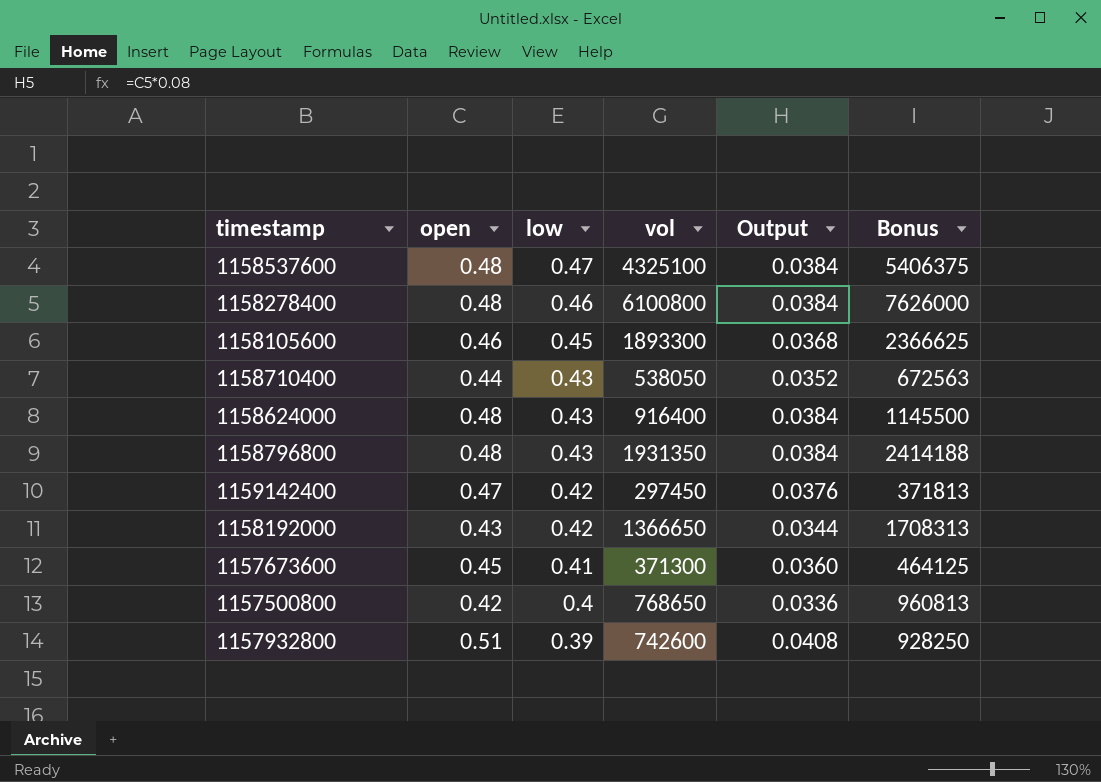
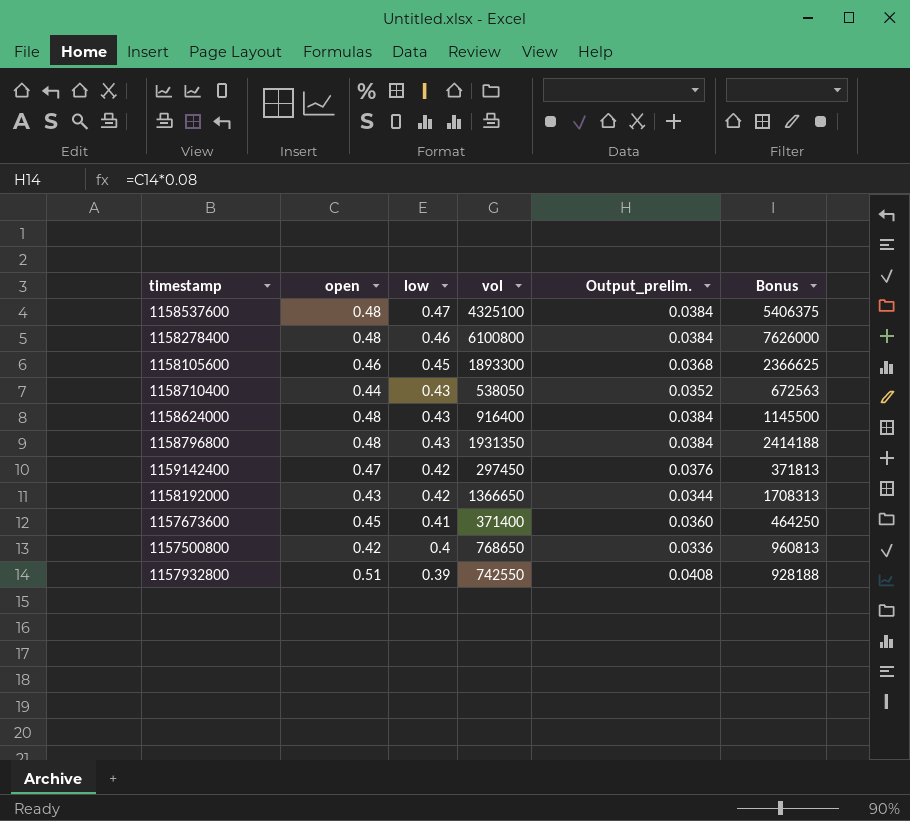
column name: Output -> Output_prelim.
1157673600 | vol: 371300 -> 371400
1157673600 | Bonus: 464125 -> 464250
1157932800 | vol: 742600 -> 742550
1157932800 | Bonus: 928250 -> 928188

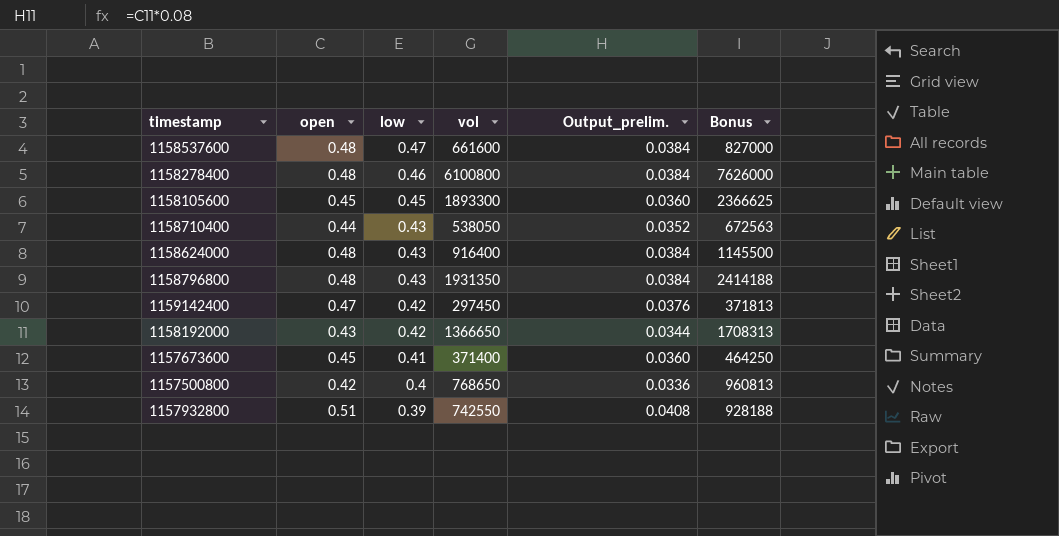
1158537600 | vol: 4325100 -> 661600
1158537600 | Bonus: 5406375 -> 827000
1158105600 | open: 0.46 -> 0.45
1158105600 | Output_prelim.: 0.0368 -> 0.0360

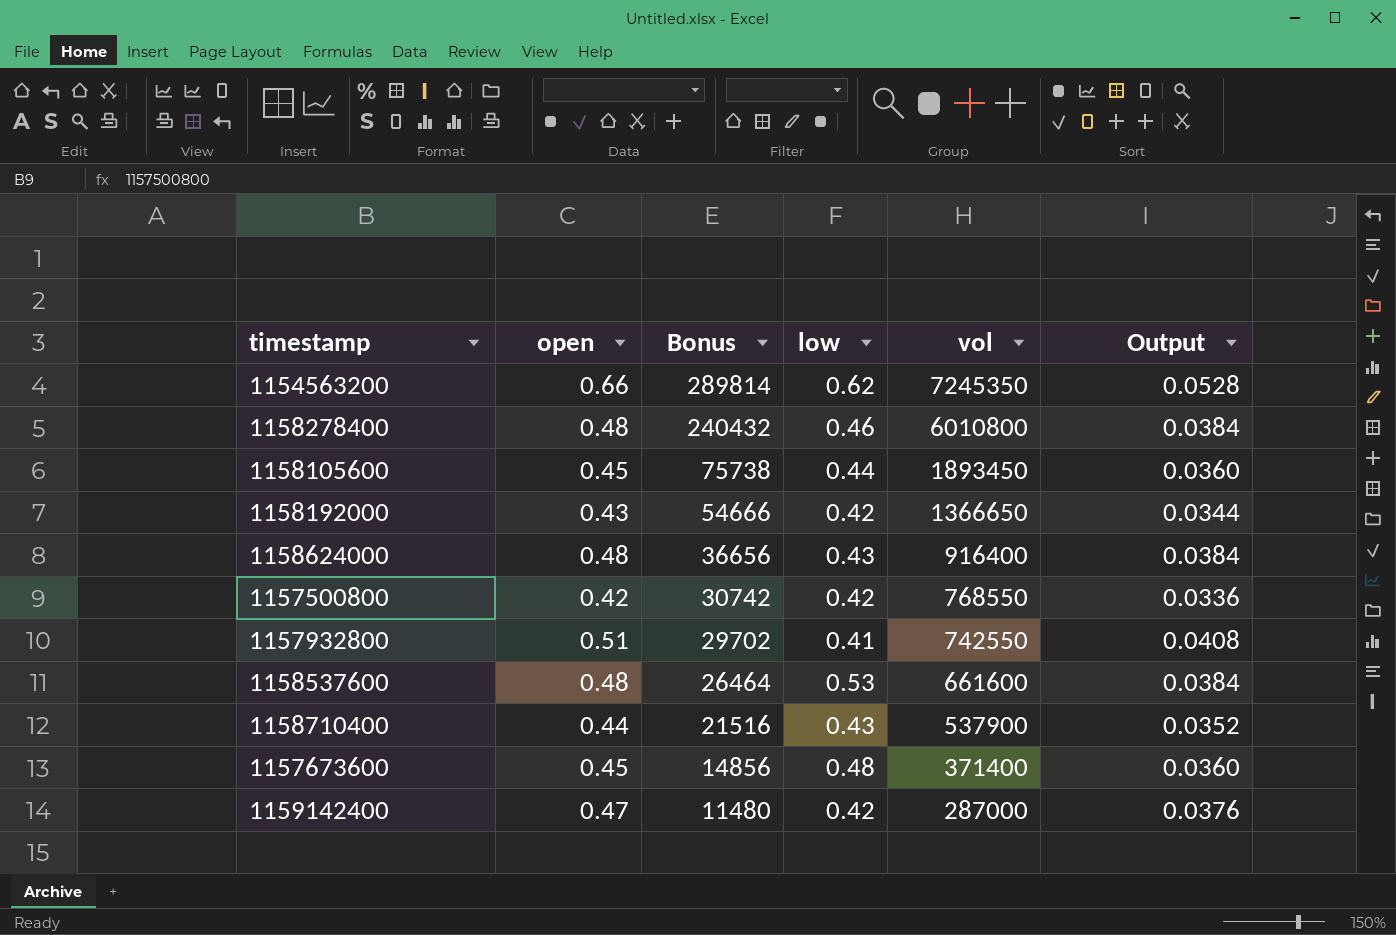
row order: low descending -> Bonus descending
column Bonus | formula: [vol] * 1.25 -> [vol] * 0.04
column Bonus | position: 6 -> 3
column name: Output_prelim. -> Output
row 1158796800: 0.48 | 0.43 | 1931350 | 0.0384 | 2414188 -> none
row 1154563200: none -> 0.66 | 289814 | 0.62 | 7245350 | 0.0528
1158278400 | vol: 6100800 -> 6010800
1158105600 | low: 0.45 -> 0.44
1158105600 | vol: 1893300 -> 1893450
1157500800 | low: 0.4 -> 0.42
1157500800 | vol: 768650 -> 768550
1157932800 | low: 0.39 -> 0.41
1158537600 | low: 0.47 -> 0.53
1158710400 | vol: 538050 -> 537900
1157673600 | low: 0.41 -> 0.48
1159142400 | vol: 297450 -> 287000

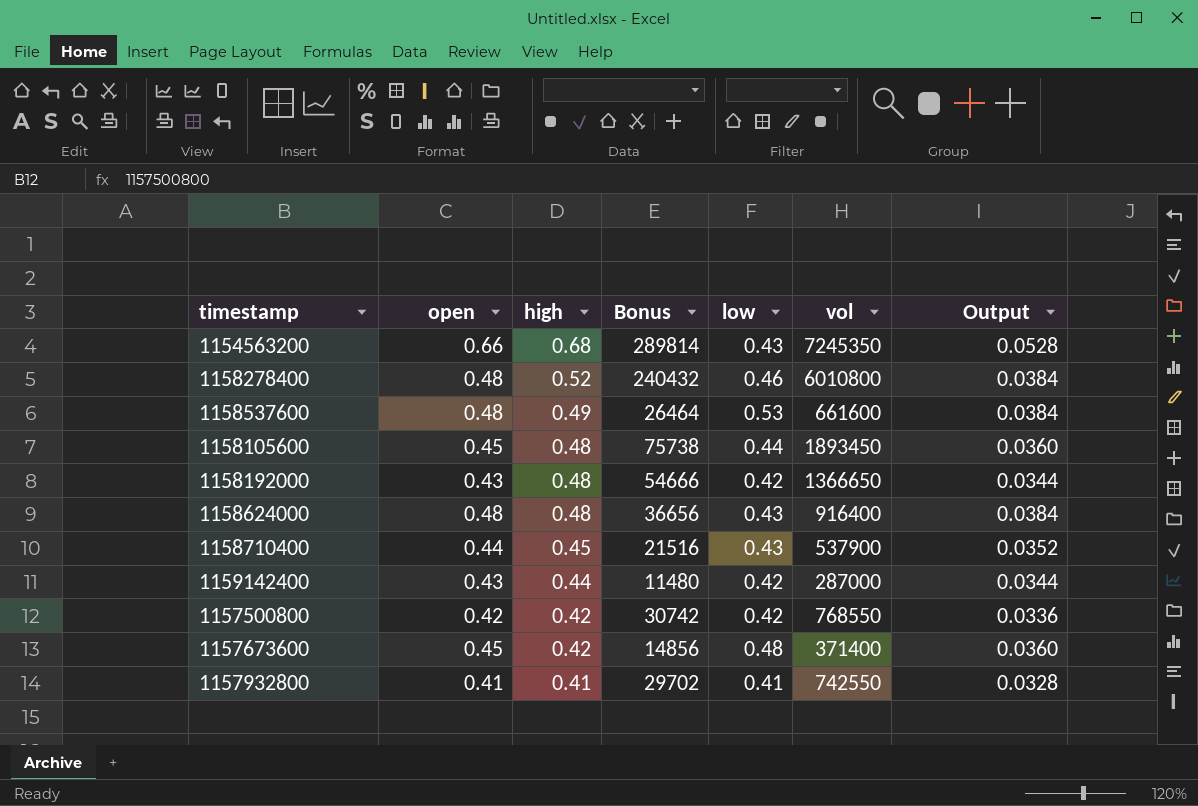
row order: Bonus descending -> high descending
column high | position: none -> 3
1154563200 | low: 0.62 -> 0.43
1159142400 | open: 0.47 -> 0.43
1159142400 | Output: 0.0376 -> 0.0344
1157932800 | open: 0.51 -> 0.41
1157932800 | Output: 0.0408 -> 0.0328

